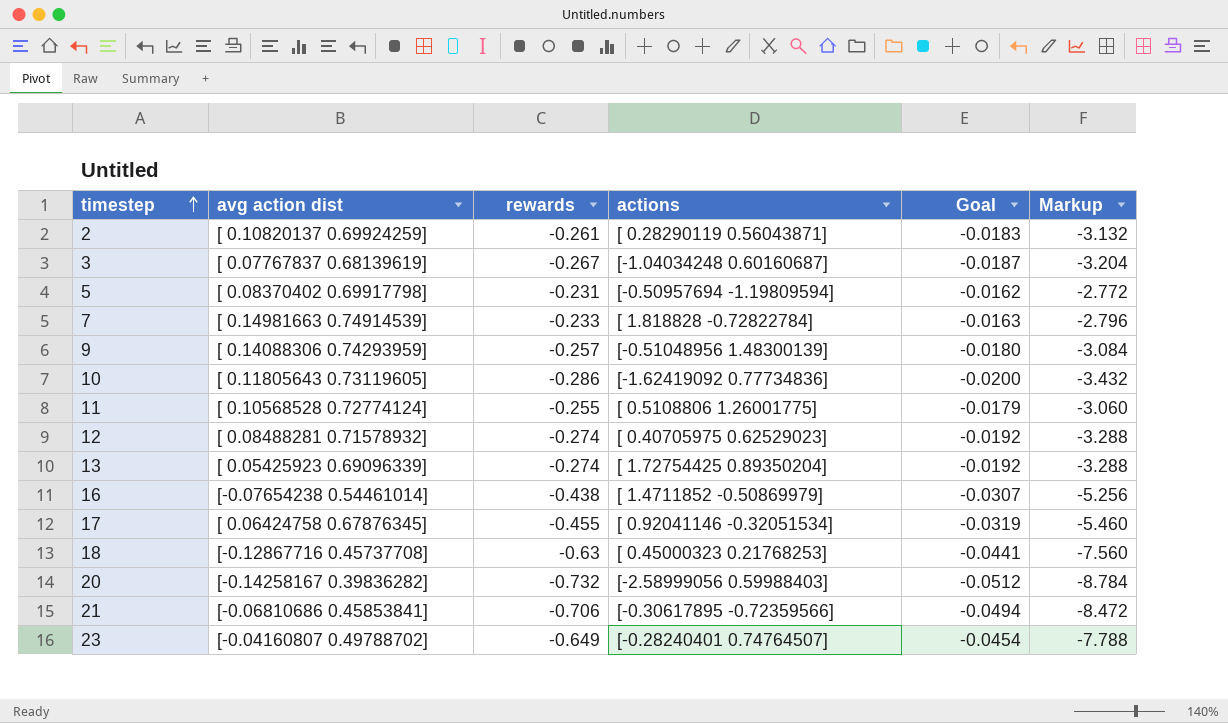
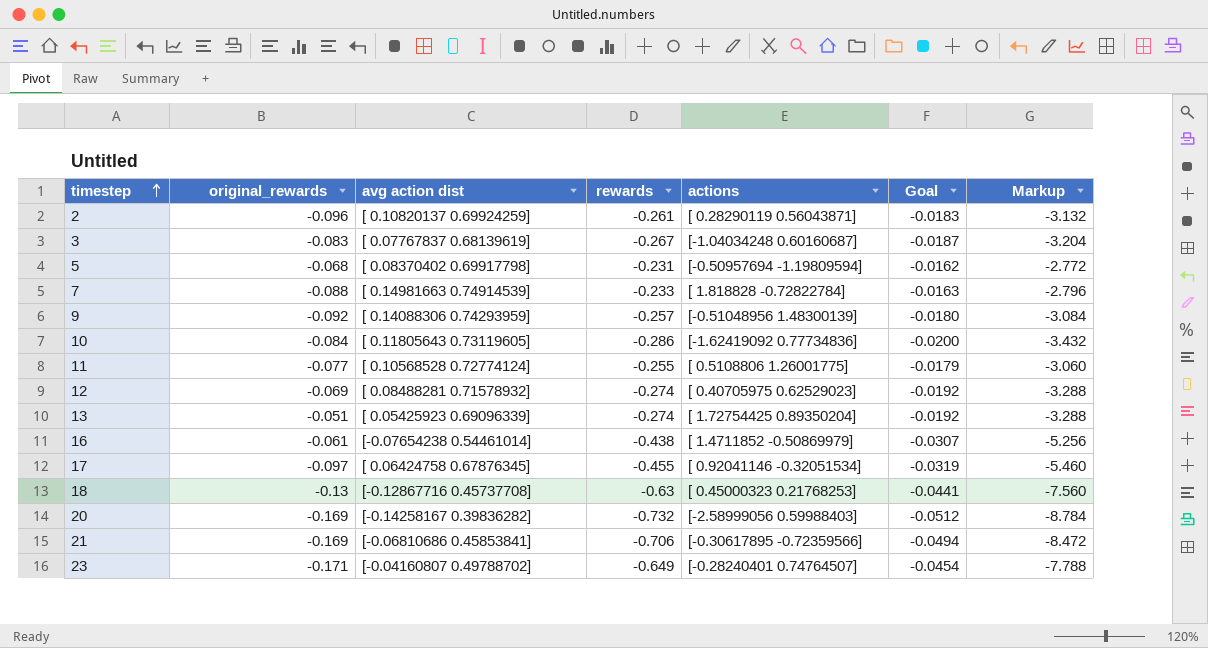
column original_rewards | position: none -> 2

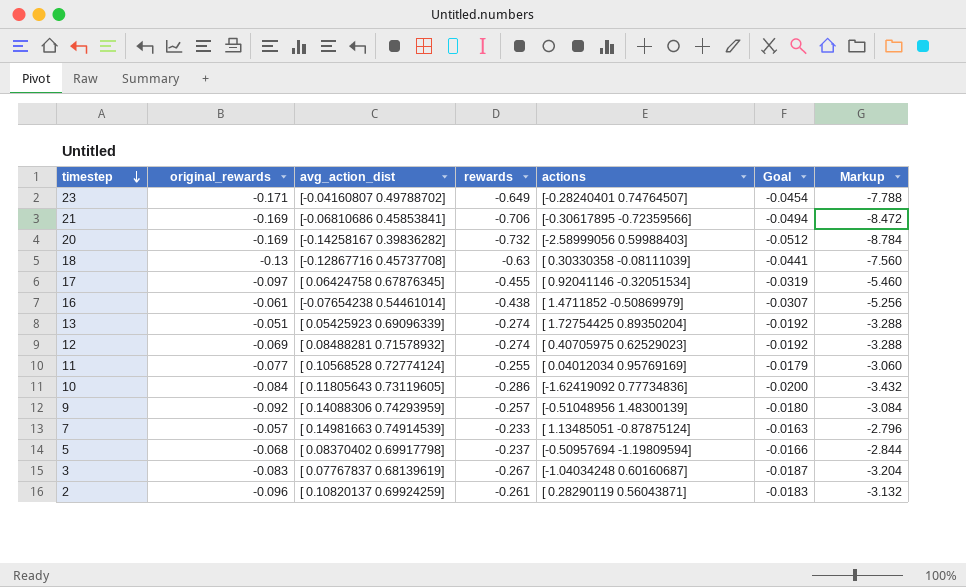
row order: timestep ascending -> timestep descending
column name: avg action dist -> avg_action_dist
18 | actions: [ 0.45000323 0.21768253] -> [ 0.30330358 -0.08111039]
11 | actions: [ 0.5108806 1.26001775] -> [ 0.04012034 0.95769169]
7 | original_rewards: -0.088 -> -0.057
7 | actions: [ 1.818828 -0.72822784] -> [ 1.13485051 -0.87875124]
5 | rewards: -0.231 -> -0.237
5 | Goal: -0.0162 -> -0.0166
5 | Markup: -2.772 -> -2.844

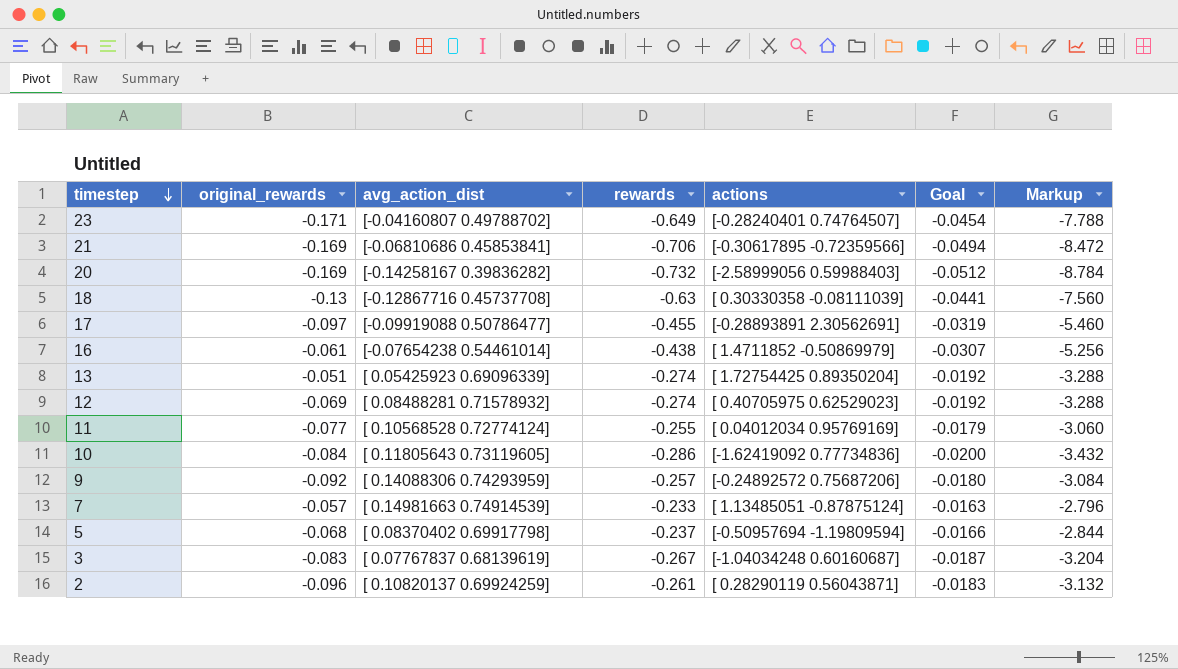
17 | avg_action_dist: [ 0.06424758 0.67876345] -> [-0.09919088 0.50786477]
17 | actions: [ 0.92041146 -0.32051534] -> [-0.28893891 2.30562691]
9 | actions: [-0.51048956 1.48300139] -> [-0.24892572 0.75687206]

